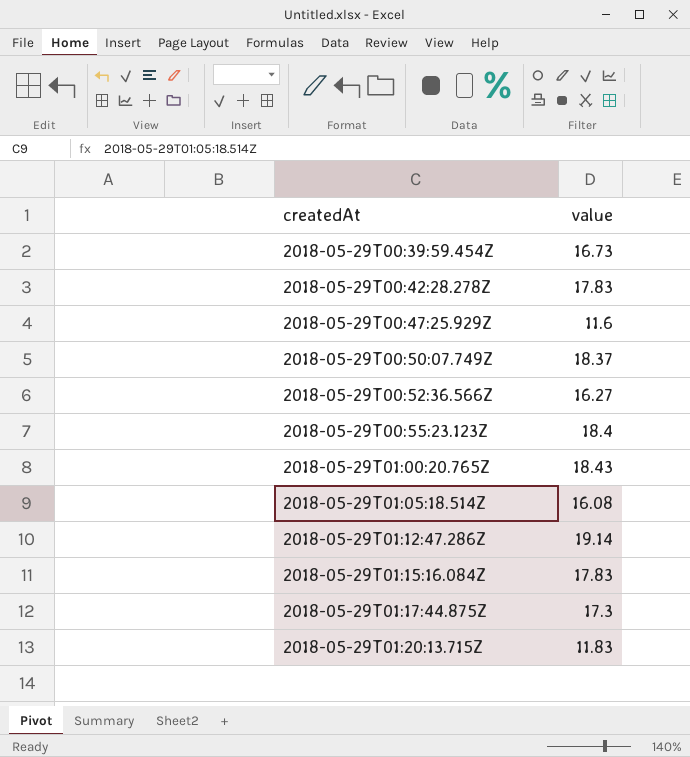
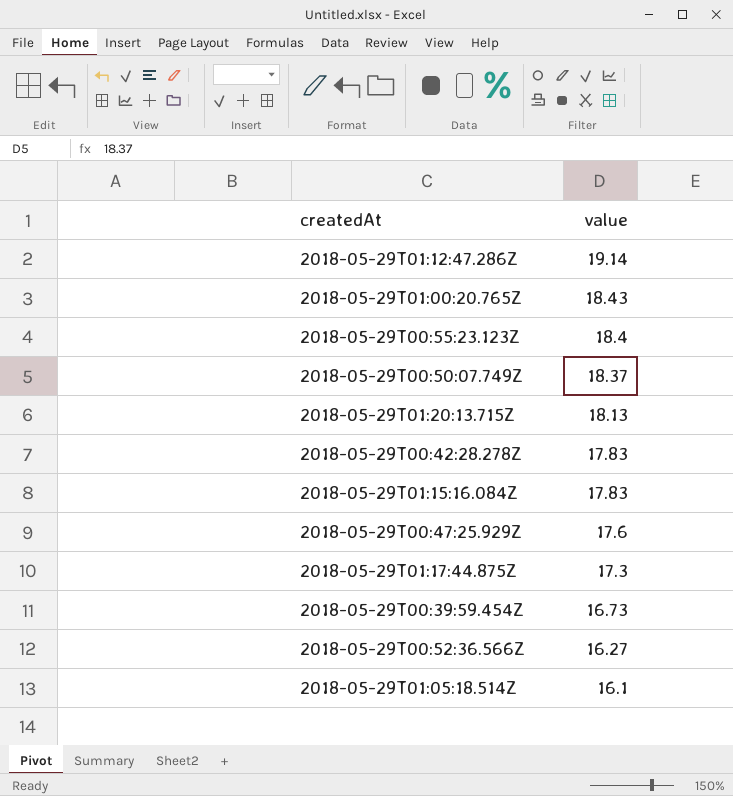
row order: createdAt ascending -> value descending
2018-05-29T01:20:13.715Z | value: 11.83 -> 18.13
2018-05-29T00:47:25.929Z | value: 11.6 -> 17.6
2018-05-29T01:05:18.514Z | value: 16.08 -> 16.1

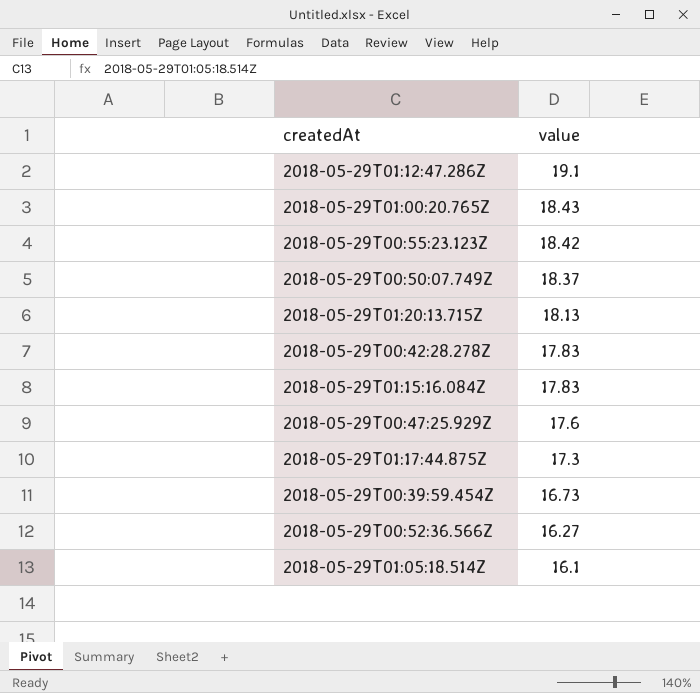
2018-05-29T01:12:47.286Z | value: 19.14 -> 19.1
2018-05-29T00:55:23.123Z | value: 18.4 -> 18.42

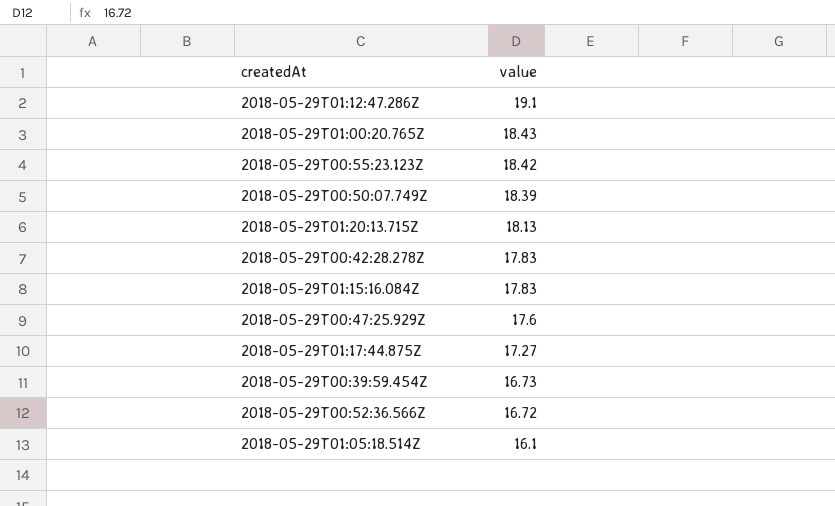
2018-05-29T00:50:07.749Z | value: 18.37 -> 18.39
2018-05-29T01:17:44.875Z | value: 17.3 -> 17.27
2018-05-29T00:52:36.566Z | value: 16.27 -> 16.72

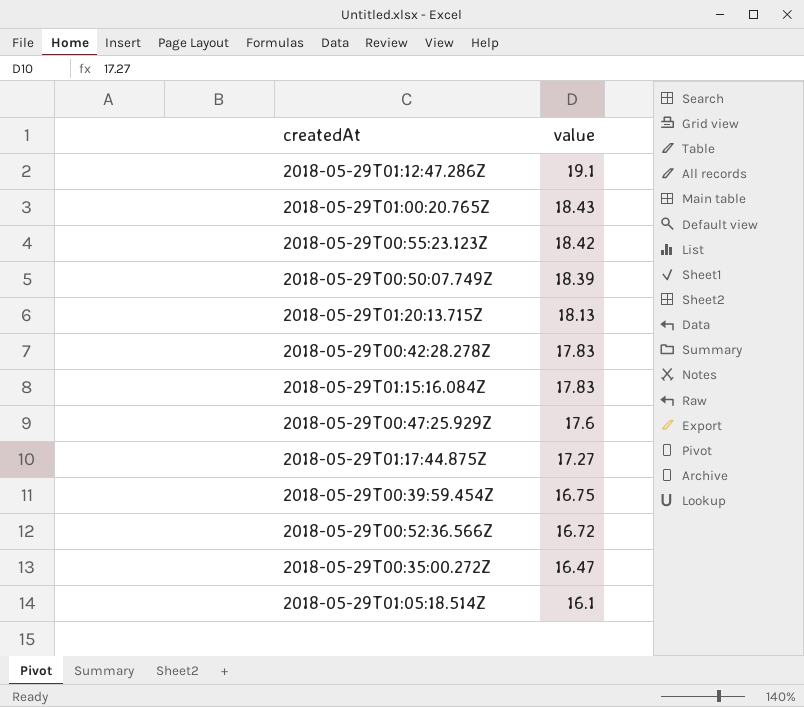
2018-05-29T00:39:59.454Z | value: 16.73 -> 16.75
row 2018-05-29T00:35:00.272Z: none -> 16.47

